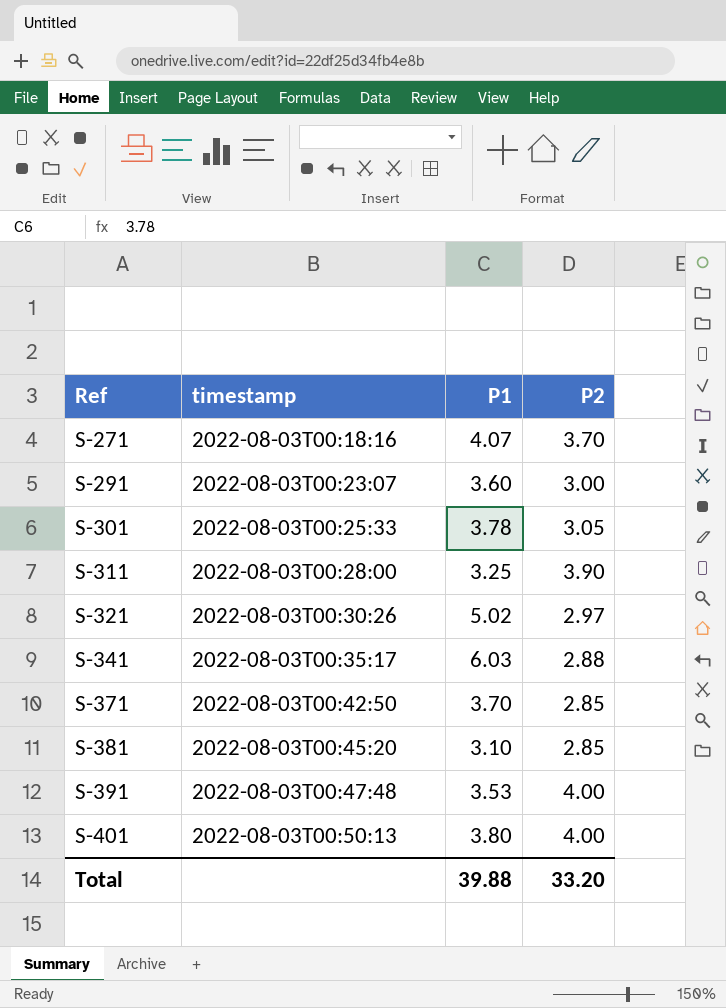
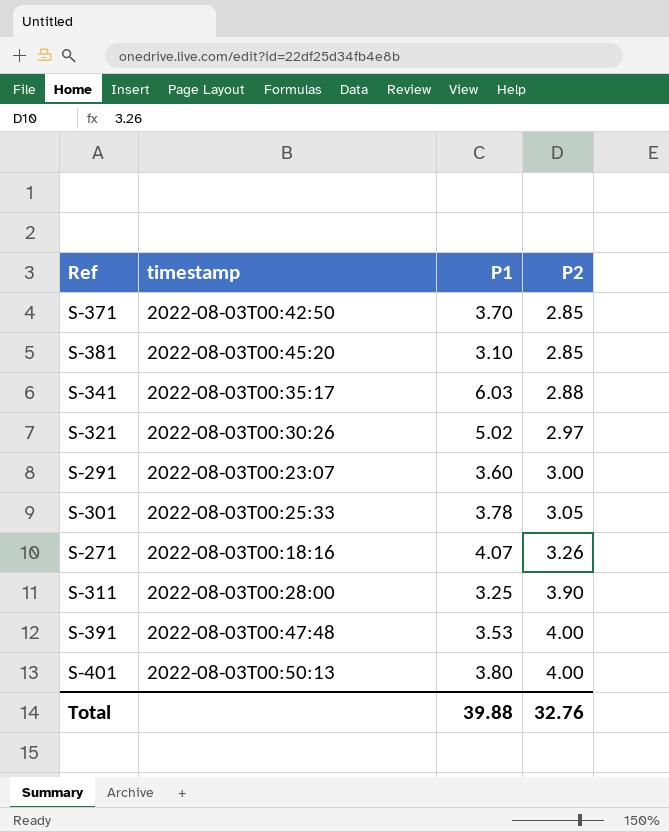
row order: Ref ascending -> P2 ascending
S-271 | P2: 3.70 -> 3.26
Total | P2: 33.20 -> 32.76

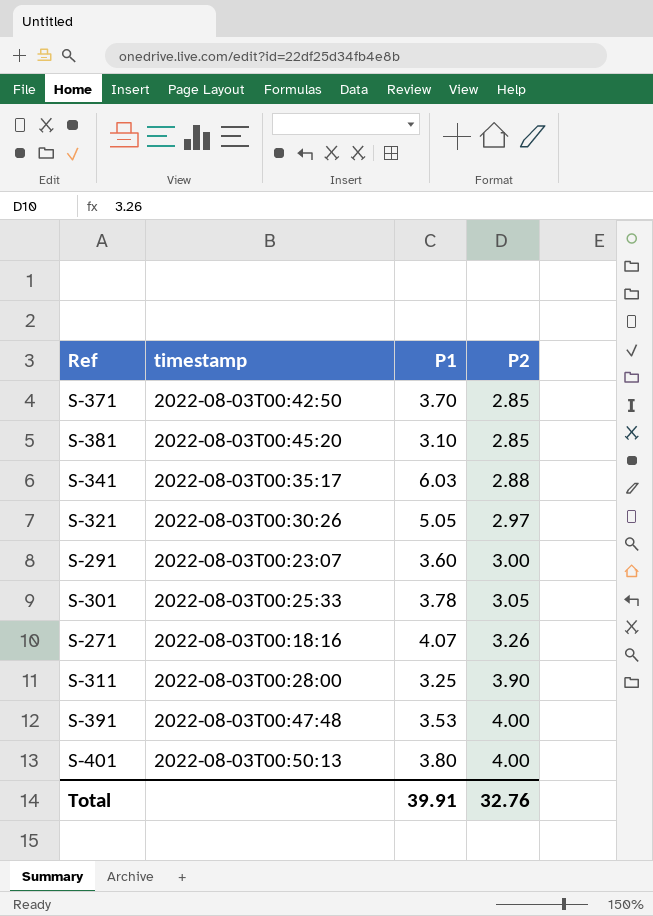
S-321 | P1: 5.02 -> 5.05
Total | P1: 39.88 -> 39.91

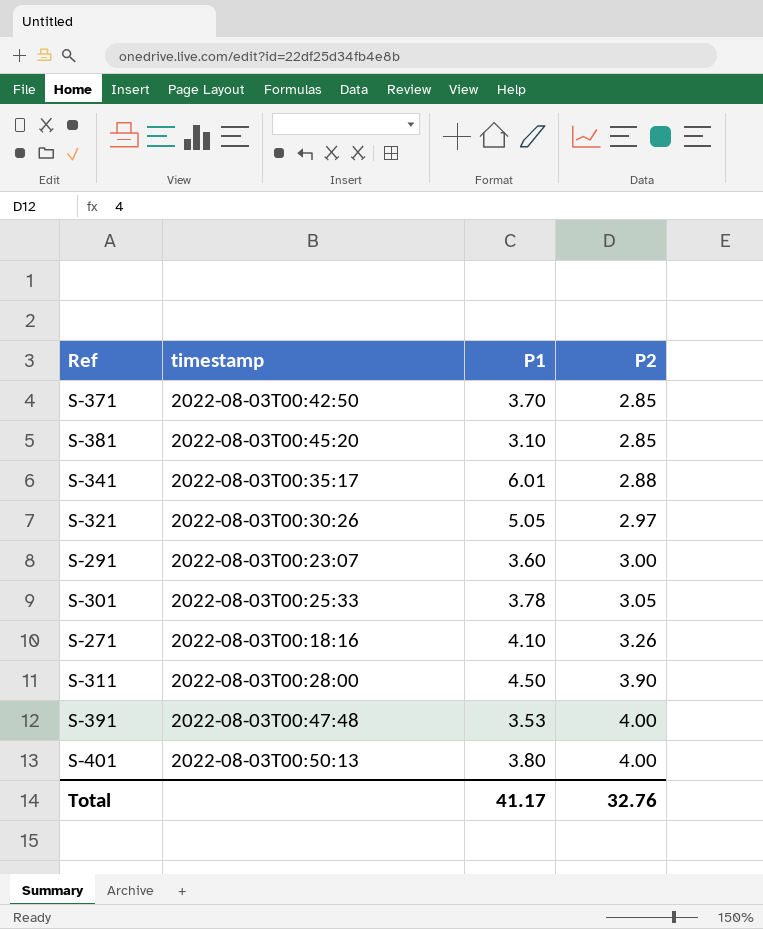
S-341 | P1: 6.03 -> 6.01
S-271 | P1: 4.07 -> 4.10
S-311 | P1: 3.25 -> 4.50
Total | P1: 39.91 -> 41.17

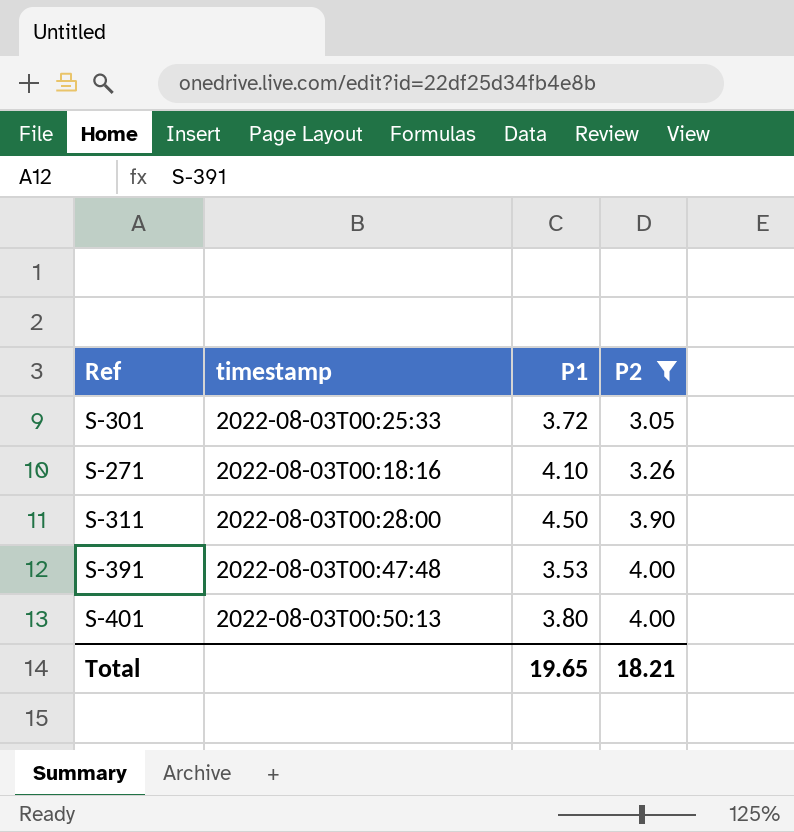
filter: none -> P2 >= 3.05
S-301 | P1: 3.78 -> 3.72
Total | P1: 41.17 -> 19.65
Total | P2: 32.76 -> 18.21

